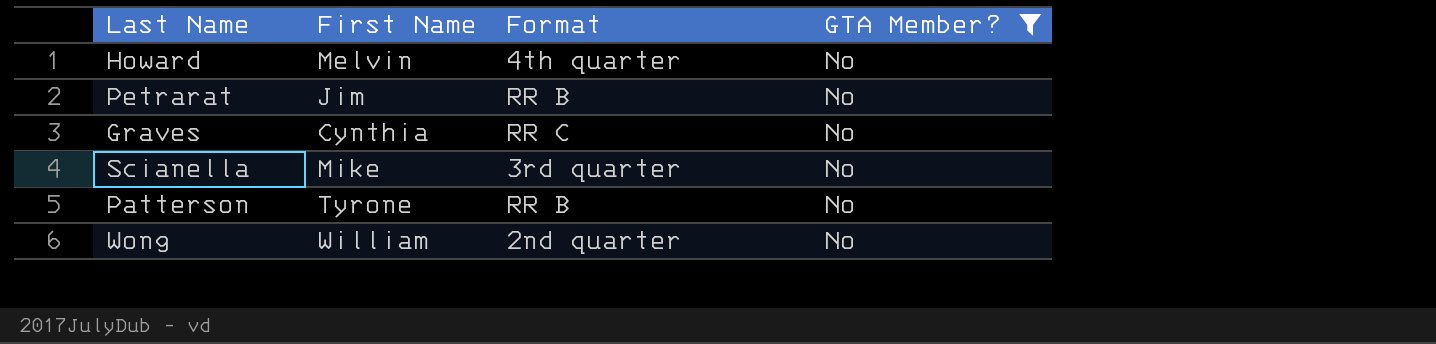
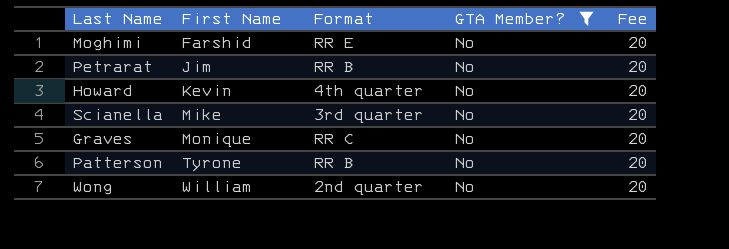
row order: none -> First Name ascending
column Fee | position: none -> 5
row Moghimi: none -> Farshid | RR E | No | 20
Howard | First Name: Melvin -> Kevin
Graves | First Name: Cynthia -> Monique

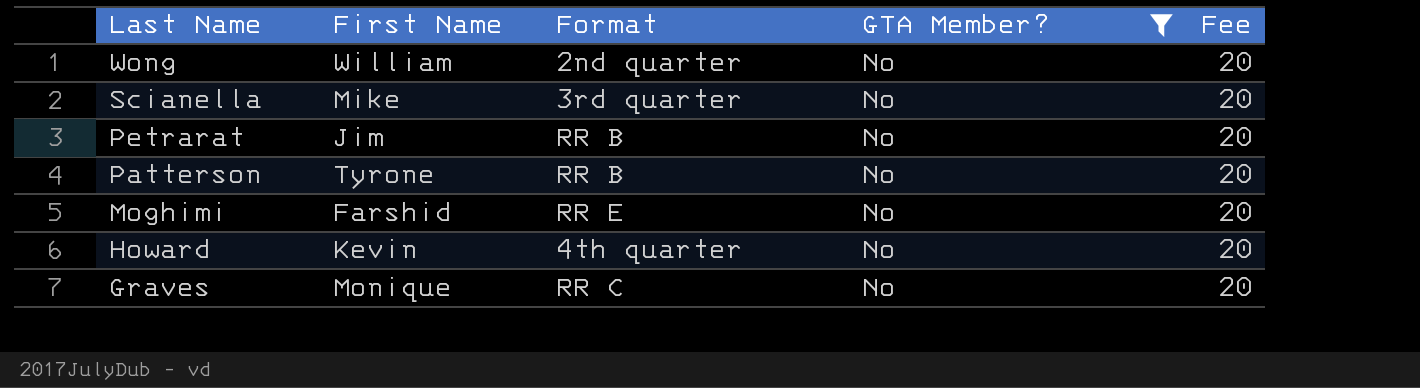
row order: First Name ascending -> Last Name descending

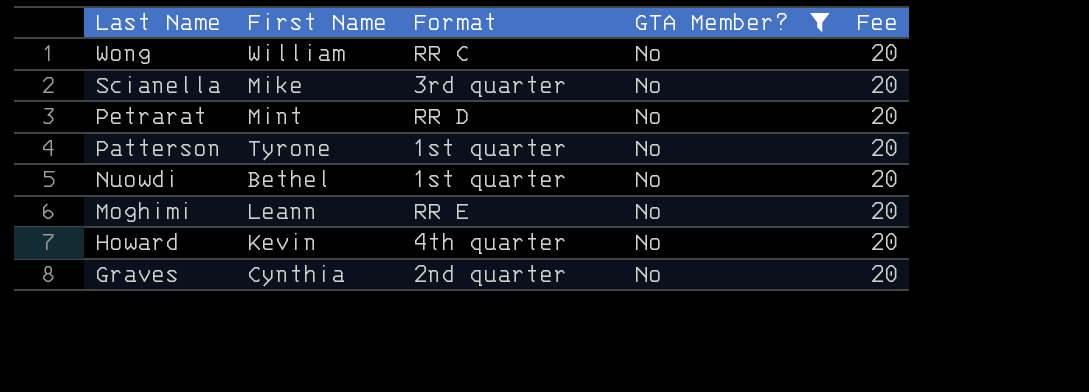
Wong | Format: 2nd quarter -> RR C
Petrarat | First Name: Jim -> Mint
Petrarat | Format: RR B -> RR D
Patterson | Format: RR B -> 1st quarter
row Nuowdi: none -> Bethel | 1st quarter | No | 20
Moghimi | First Name: Farshid -> Leann
Graves | First Name: Monique -> Cynthia
Graves | Format: RR C -> 2nd quarter

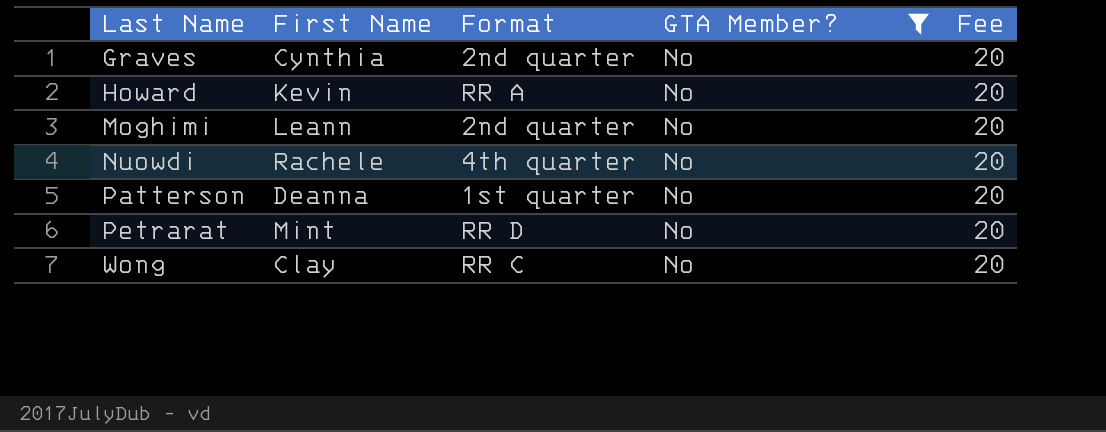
row order: Last Name descending -> Last Name ascending
row Scianella: Mike | 3rd quarter | No | 20 -> none
Howard | Format: 4th quarter -> RR A
Moghimi | Format: RR E -> 2nd quarter
Nuowdi | First Name: Bethel -> Rachele
Nuowdi | Format: 1st quarter -> 4th quarter
Patterson | First Name: Tyrone -> Deanna
Wong | First Name: William -> Clay

